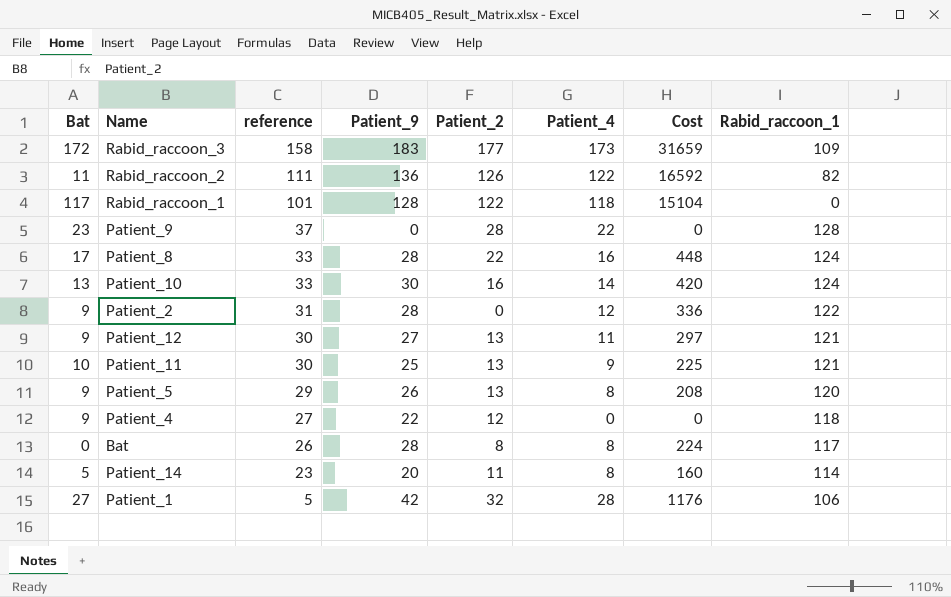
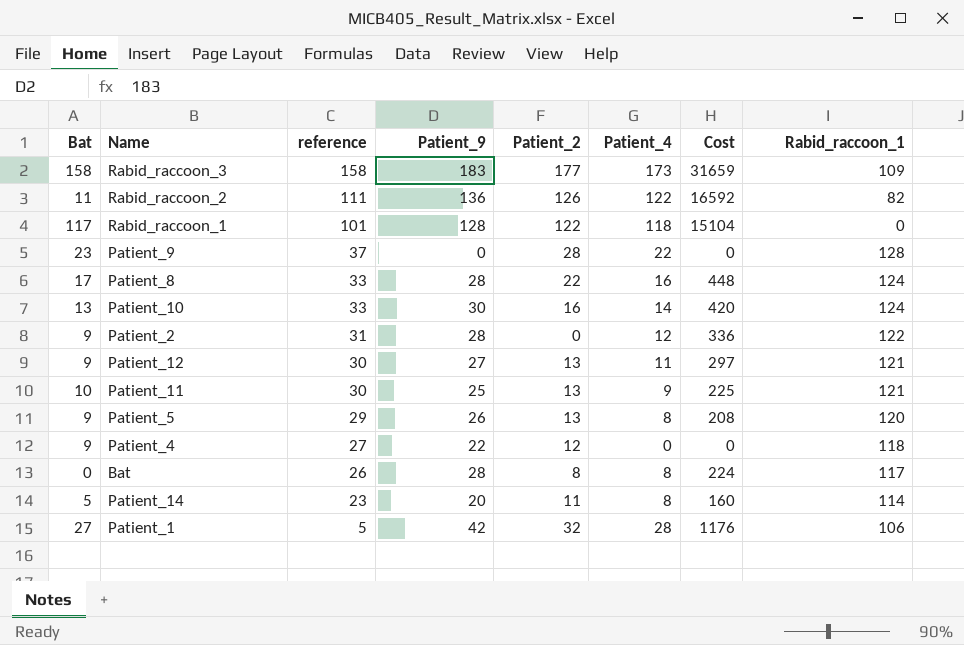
Rabid_raccoon_3 | Bat: 172 -> 158

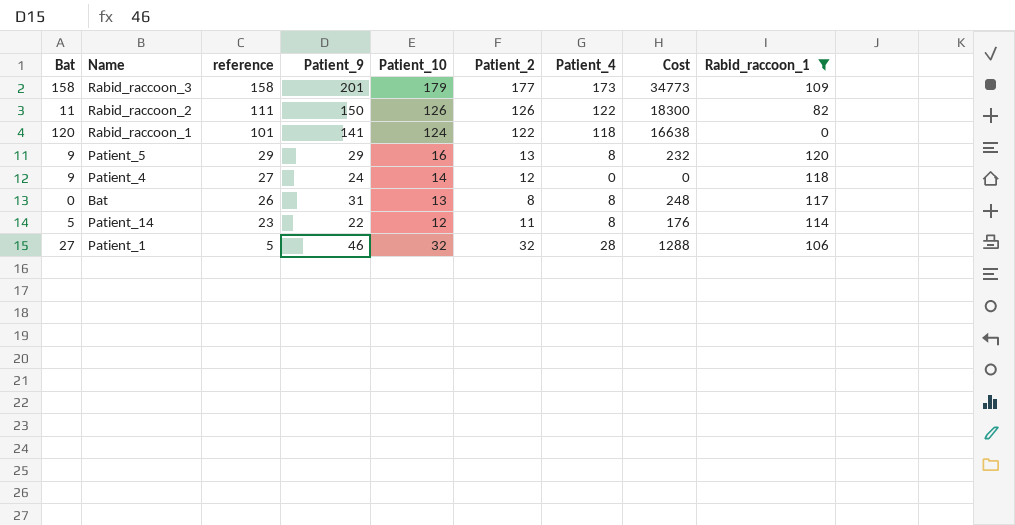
filter: none -> Rabid_raccoon_1 <= 120
column Patient_10 | position: none -> 5
Rabid_raccoon_3 | Patient_9: 183 -> 201
Rabid_raccoon_3 | Cost: 31659 -> 34773
Rabid_raccoon_2 | Patient_9: 136 -> 150
Rabid_raccoon_2 | Cost: 16592 -> 18300
Rabid_raccoon_1 | Bat: 117 -> 120
Rabid_raccoon_1 | Patient_9: 128 -> 141
Rabid_raccoon_1 | Cost: 15104 -> 16638
Patient_5 | Patient_9: 26 -> 29
Patient_5 | Cost: 208 -> 232
Patient_4 | Patient_9: 22 -> 24
Bat | Patient_9: 28 -> 31
Bat | Cost: 224 -> 248
Patient_14 | Patient_9: 20 -> 22
Patient_14 | Cost: 160 -> 176
Patient_1 | Patient_9: 42 -> 46
Patient_1 | Cost: 1176 -> 1288

